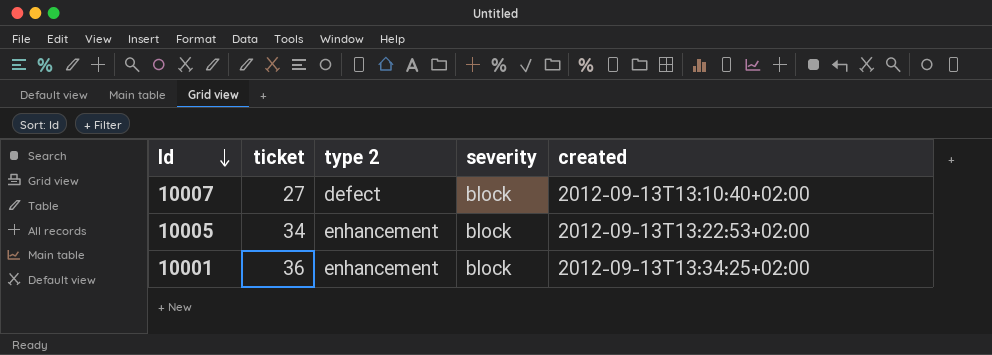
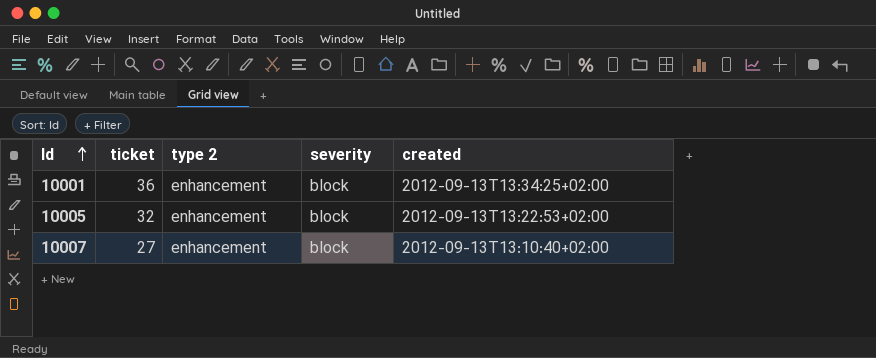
row order: Id descending -> Id ascending
10005 | ticket: 34 -> 32
10007 | type 2: defect -> enhancement

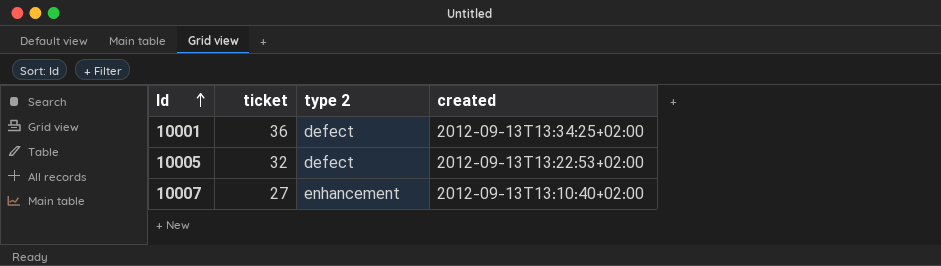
column severity | position: 4 -> none
10001 | type 2: enhancement -> defect
10005 | type 2: enhancement -> defect

